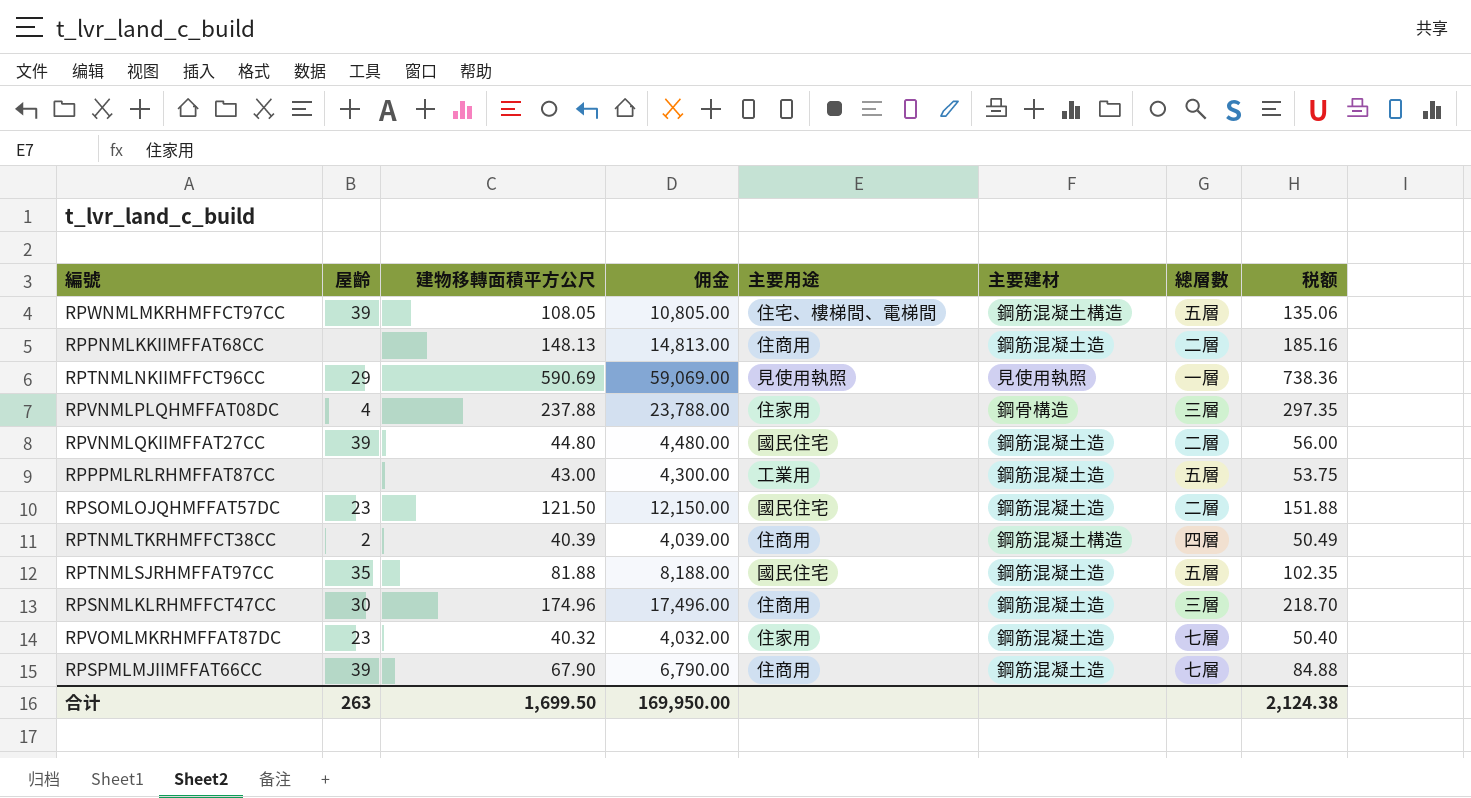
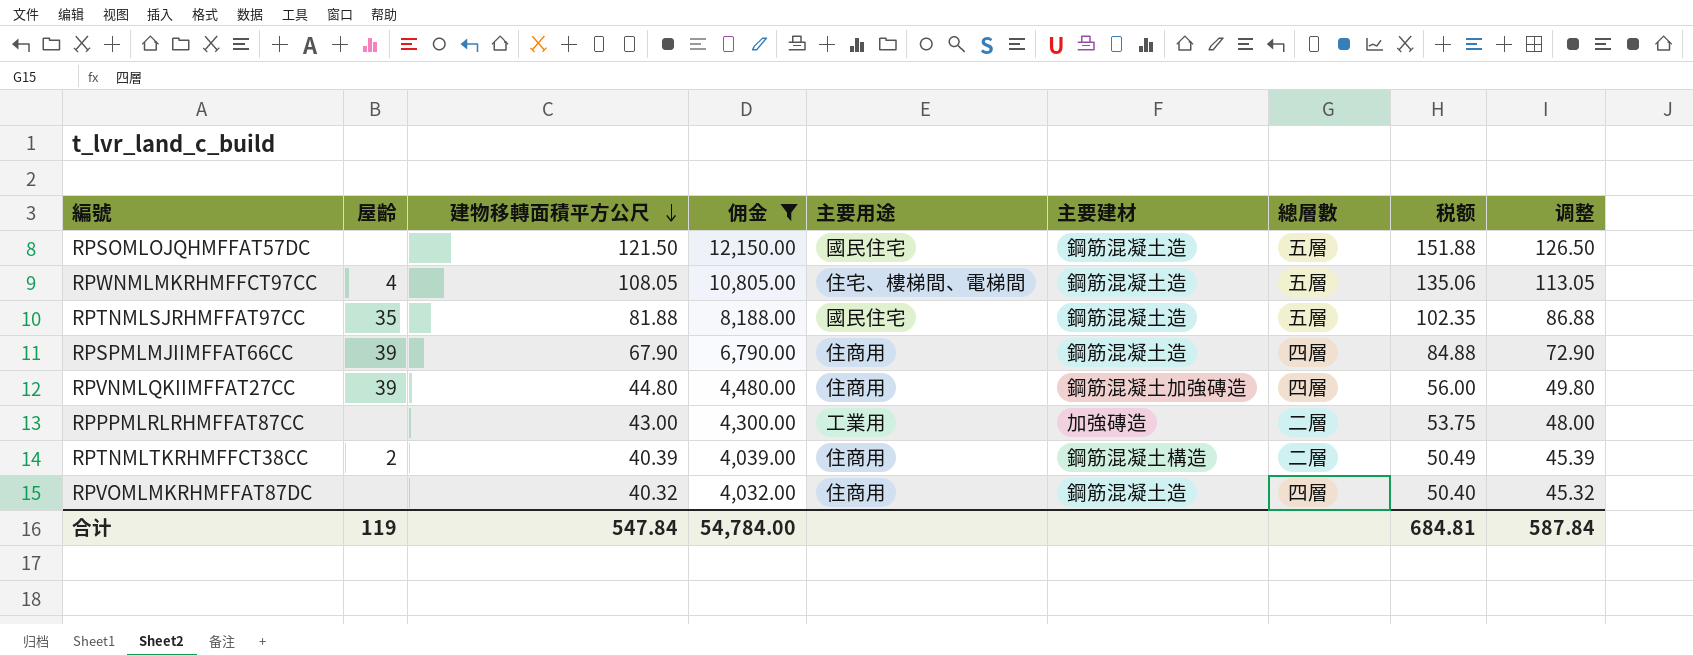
filter: none -> 佣金 <= 12,150.00
row order: none -> 建物移轉面積平方公尺 descending
column 调整 | formula: none -> [建物移轉面積平方公尺] + 5
RPSOMLOJQHMFFAT57DC | 屋齡: 23 -> none
RPSOMLOJQHMFFAT57DC | 總層數: 二層 -> 五層
RPWNMLMKRHMFFCT97CC | 屋齡: 39 -> 4
RPWNMLMKRHMFFCT97CC | 主要建材: 鋼筋混凝土構造 -> 鋼筋混凝土造
RPSPMLMJIIMFFAT66CC | 總層數: 七層 -> 四層
RPVNMLQKIIMFFAT27CC | 主要用途: 國民住宅 -> 住商用
RPVNMLQKIIMFFAT27CC | 主要建材: 鋼筋混凝土造 -> 鋼筋混凝土加強磚造
RPVNMLQKIIMFFAT27CC | 總層數: 二層 -> 四層
RPPPMLRLRHMFFAT87CC | 主要建材: 鋼筋混凝土造 -> 加強磚造
RPPPMLRLRHMFFAT87CC | 總層數: 五層 -> 二層
RPTNMLTKRHMFFCT38CC | 總層數: 四層 -> 二層
RPVOMLMKRHMFFAT87DC | 屋齡: 23 -> none
RPVOMLMKRHMFFAT87DC | 主要用途: 住家用 -> 住商用
RPVOMLMKRHMFFAT87DC | 總層數: 七層 -> 四層
合计 | 屋齡: 263 -> 119
合计 | 建物移轉面積平方公尺: 1,699.50 -> 547.84
合计 | 佣金: 169,950.00 -> 54,784.00
合计 | 税额: 2,124.38 -> 684.81

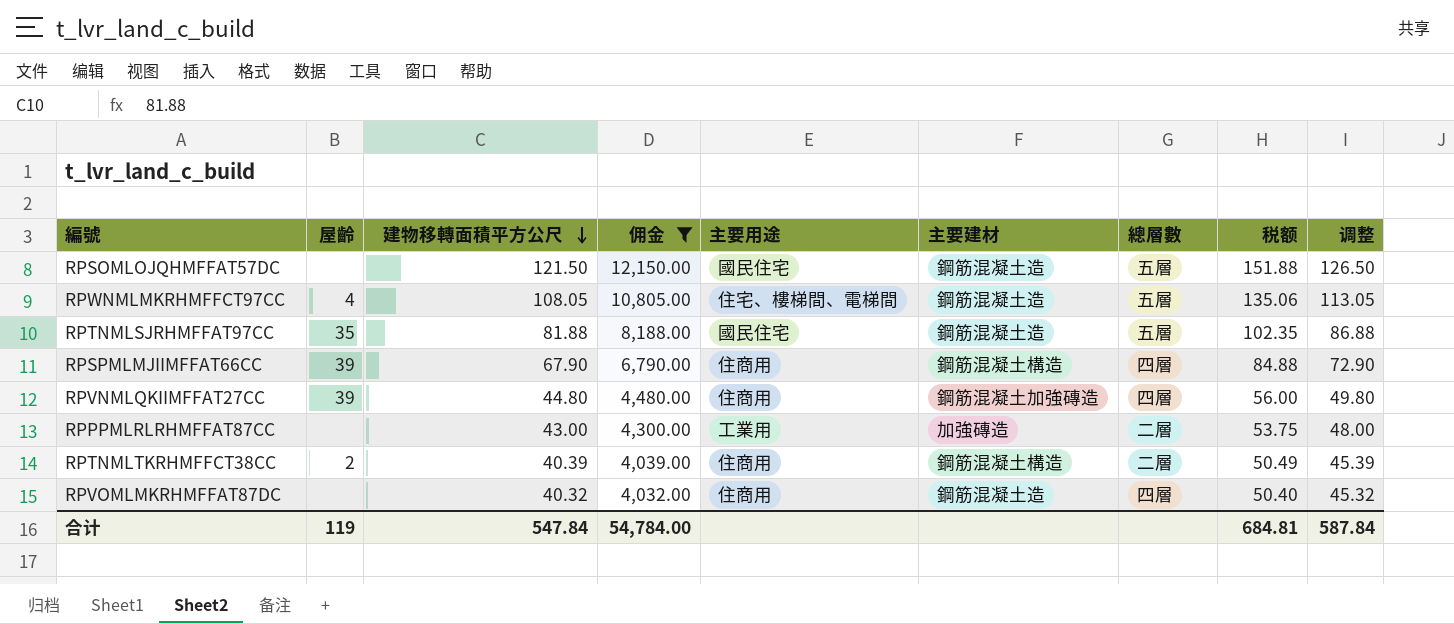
RPSPMLMJIIMFFAT66CC | 主要建材: 鋼筋混凝土造 -> 鋼筋混凝土構造

